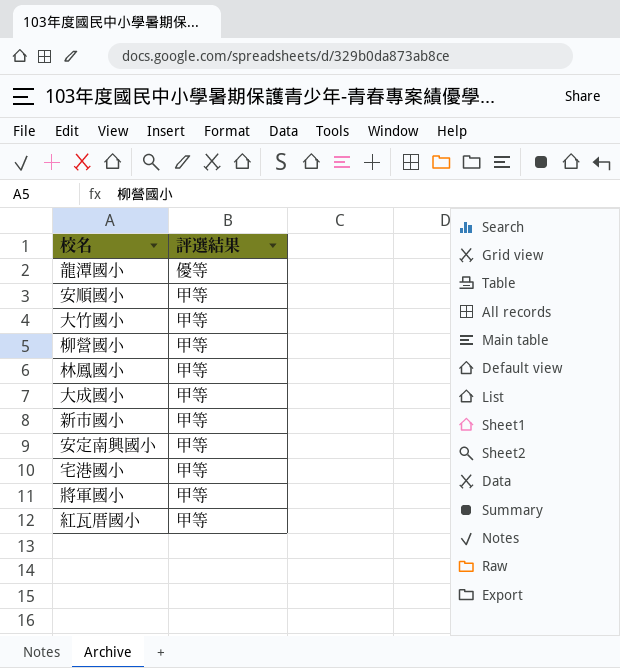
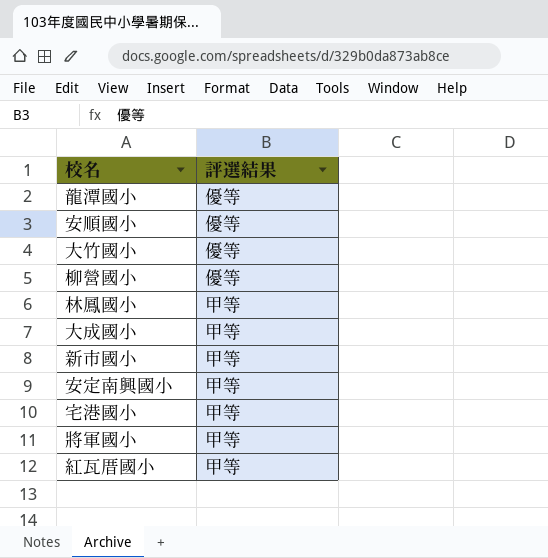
安順國小 | 評選結果: 甲等 -> 優等
大竹國小 | 評選結果: 甲等 -> 優等
柳營國小 | 評選結果: 甲等 -> 優等

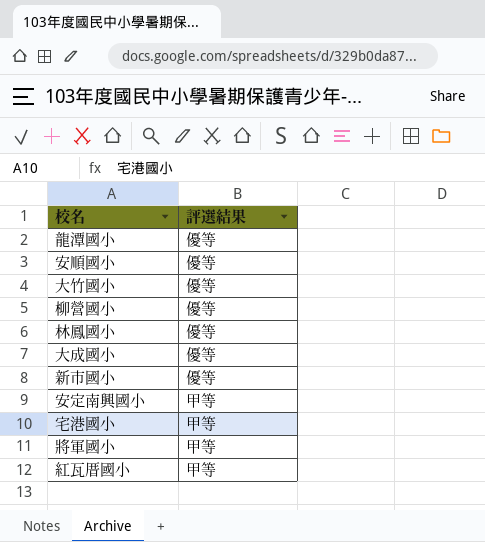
林鳳國小 | 評選結果: 甲等 -> 優等
大成國小 | 評選結果: 甲等 -> 優等
新市國小 | 評選結果: 甲等 -> 優等

